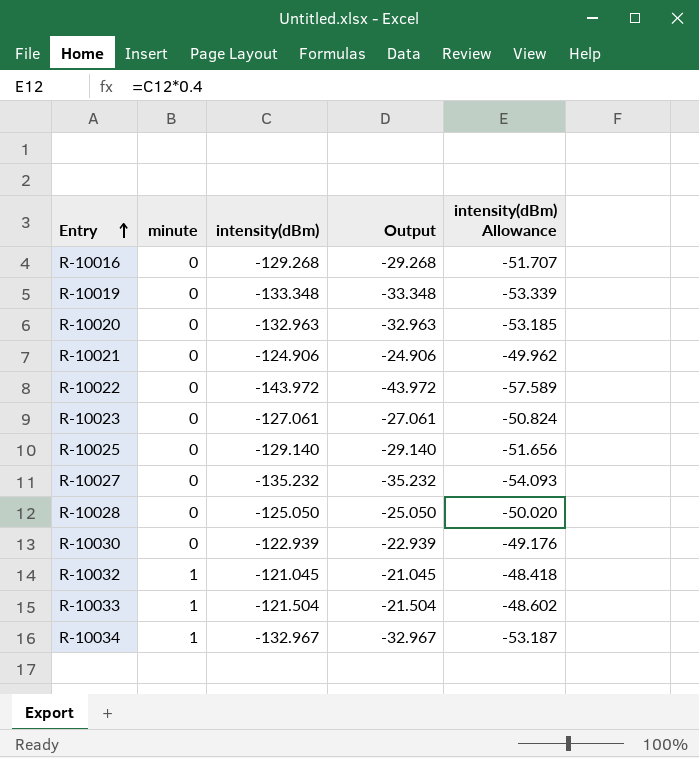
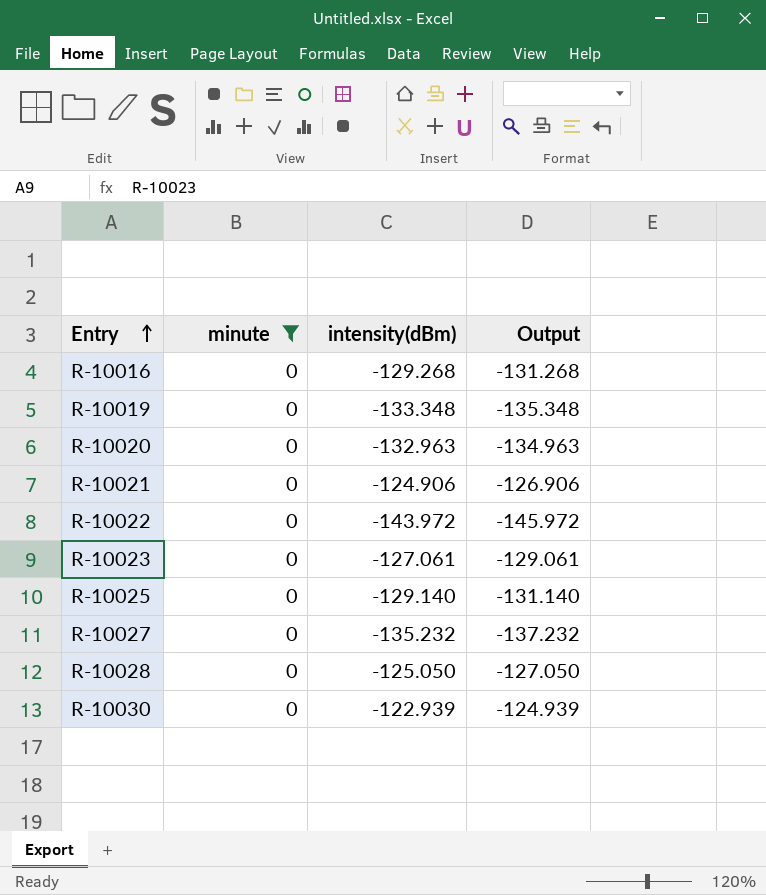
filter: none -> minute = 0
column intensity(dBm) Allowance | formula: [intensity(dBm)] * 0.4 -> none
column Output | formula: [intensity(dBm)] + 100 -> [intensity(dBm)] - 2

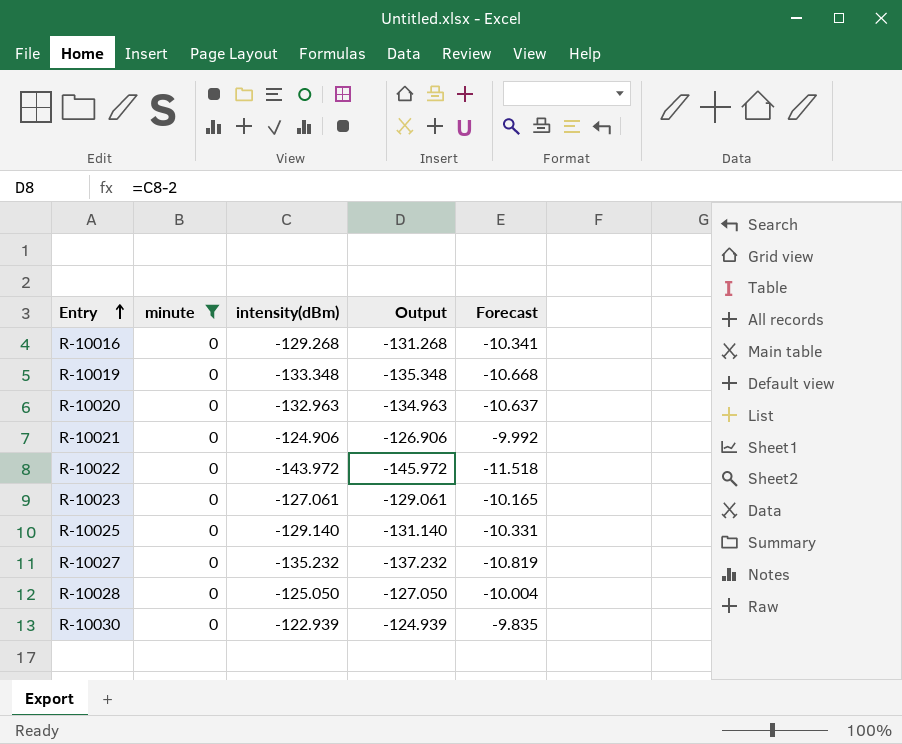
column Forecast | formula: none -> [intensity(dBm)] * 0.08

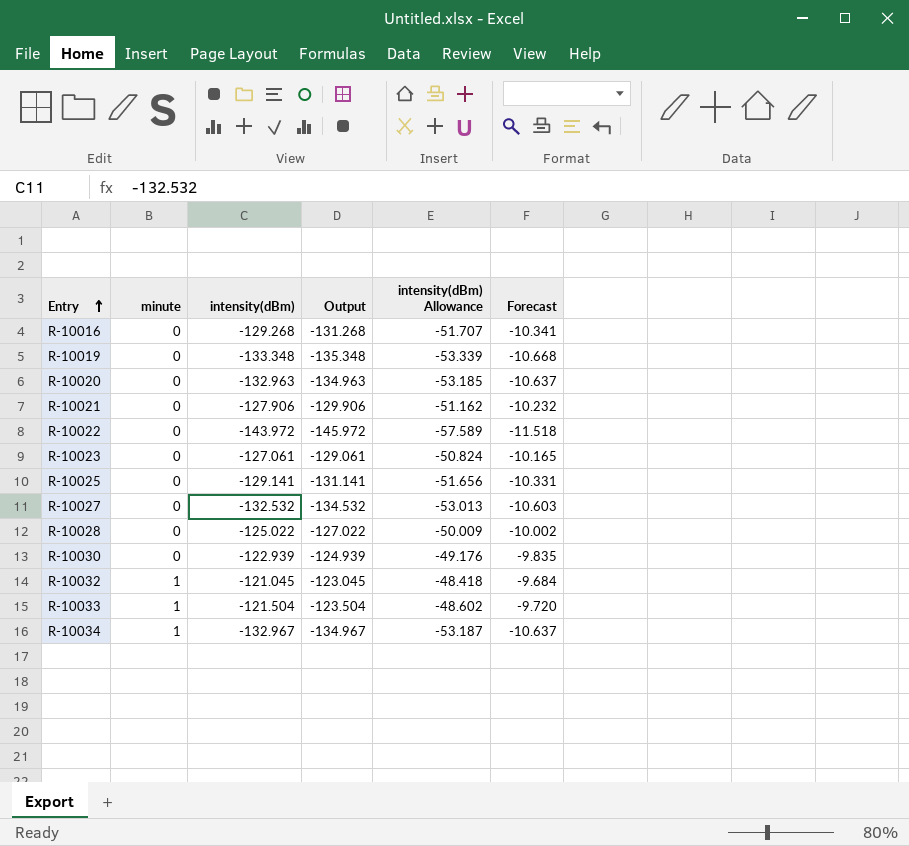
filter: minute = 0 -> none
column intensity(dBm) Allowance | formula: none -> [intensity(dBm)] * 0.4
R-10021 | intensity(dBm): -124.906 -> -127.906
R-10021 | Output: -126.906 -> -129.906
R-10021 | Forecast: -9.992 -> -10.232
R-10025 | intensity(dBm): -129.140 -> -129.141
R-10025 | Output: -131.140 -> -131.141
R-10027 | intensity(dBm): -135.232 -> -132.532
R-10027 | Output: -137.232 -> -134.532
R-10027 | Forecast: -10.819 -> -10.603
R-10028 | intensity(dBm): -125.050 -> -125.022
R-10028 | Output: -127.050 -> -127.022
R-10028 | Forecast: -10.004 -> -10.002

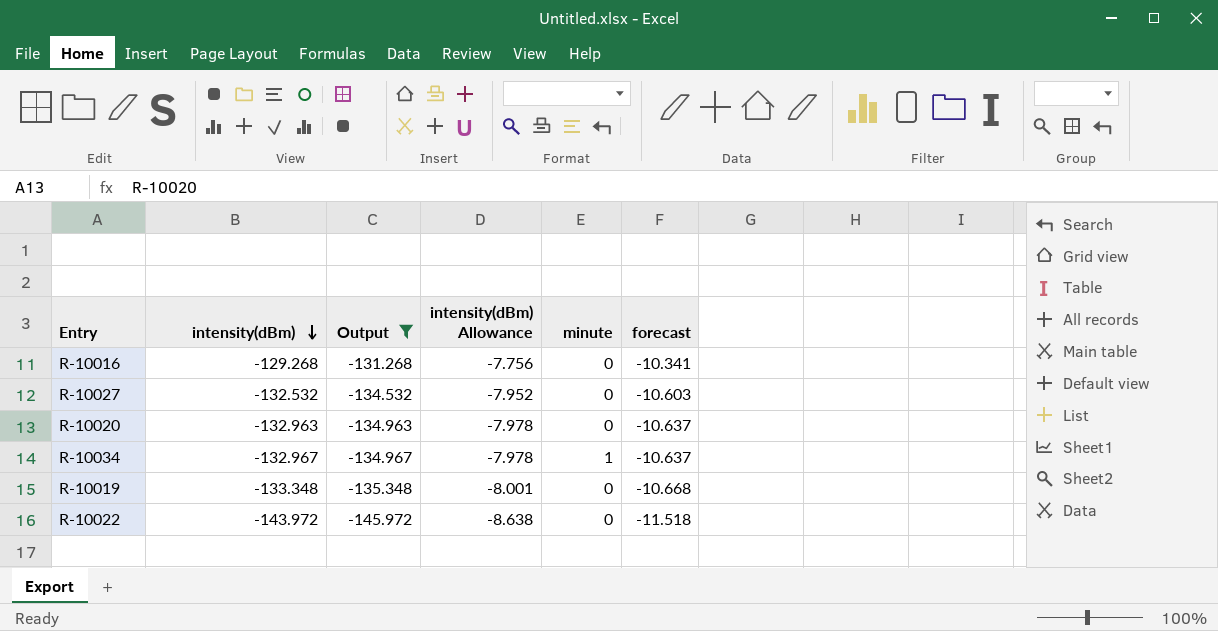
filter: none -> Output <= -131.268
row order: Entry ascending -> intensity(dBm) descending
column intensity(dBm) Allowance | formula: [intensity(dBm)] * 0.4 -> [intensity(dBm)] * 0.06
column minute | position: 2 -> 5
column name: Forecast -> forecast

